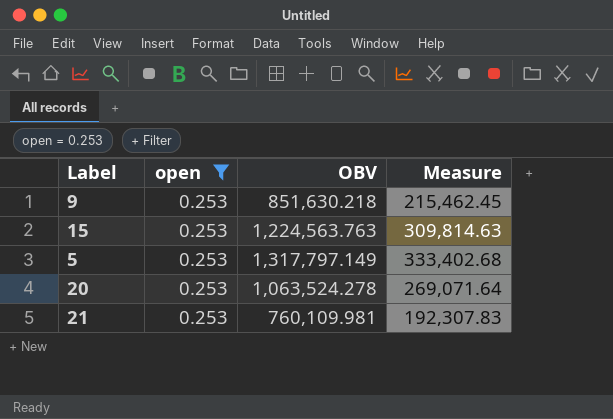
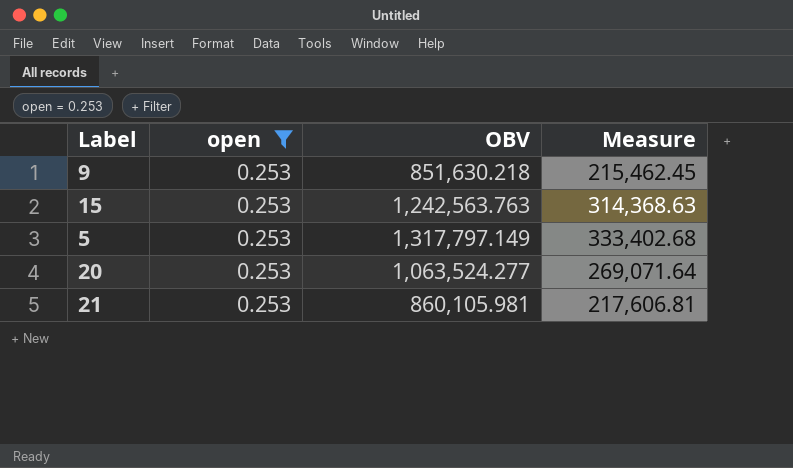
15 | OBV: 1,224,563.763 -> 1,242,563.763
15 | Measure: 309,814.63 -> 314,368.63
20 | OBV: 1,063,524.278 -> 1,063,524.277
21 | OBV: 760,109.981 -> 860,105.981
21 | Measure: 192,307.83 -> 217,606.81

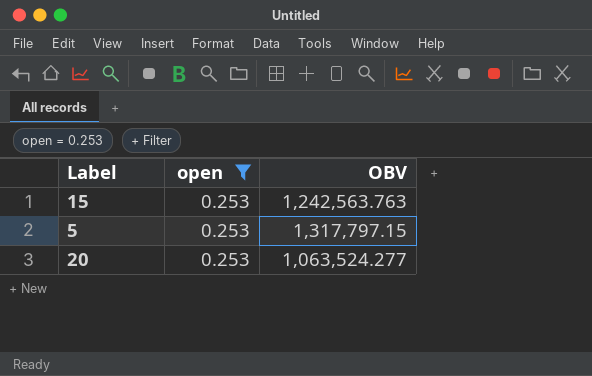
column Measure | formula: [open] * [OBV] -> none
row 9: 0.253 | 851,630.218 | 215,462.45 -> none
row 21: 0.253 | 860,105.981 | 217,606.81 -> none
5 | OBV: 1,317,797.149 -> 1,317,797.15

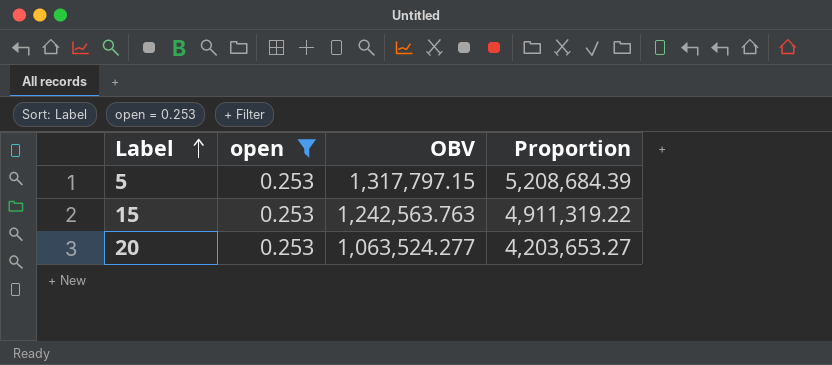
row order: none -> Label ascending
column Proportion | formula: none -> [OBV] / [open]

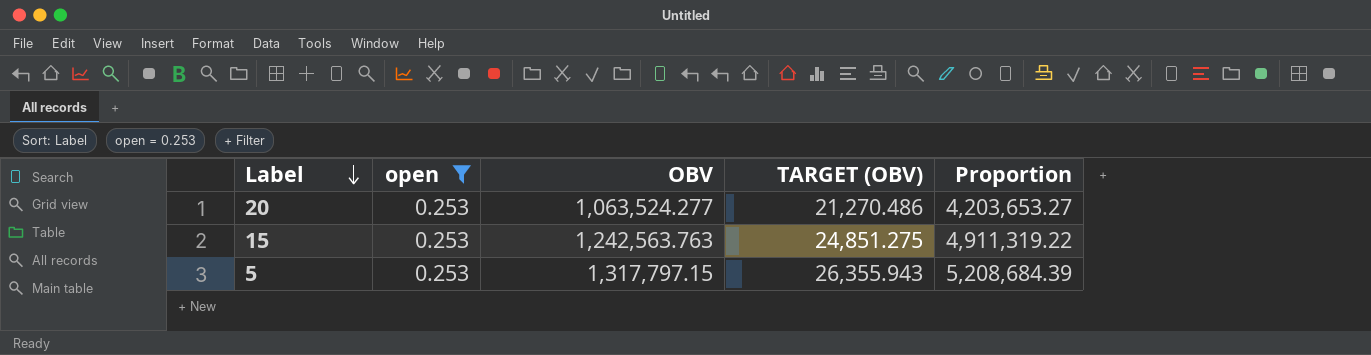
row order: Label ascending -> Label descending
column TARGET (OBV) | formula: none -> [OBV] * 0.02

